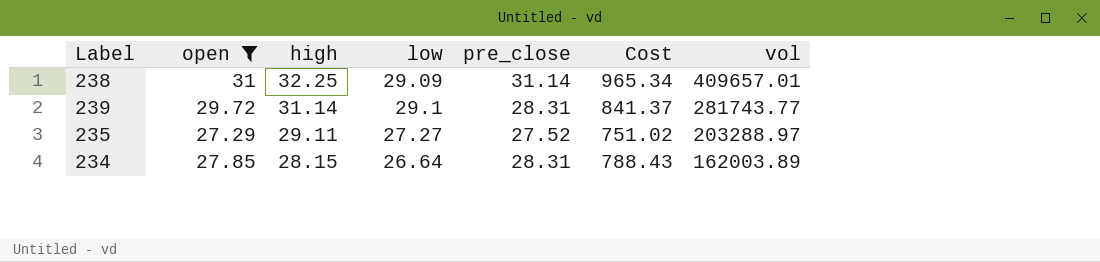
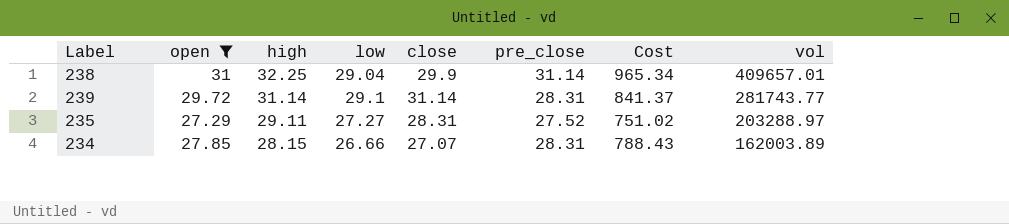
column close | position: none -> 5
238 | low: 29.09 -> 29.04
234 | low: 26.64 -> 26.66

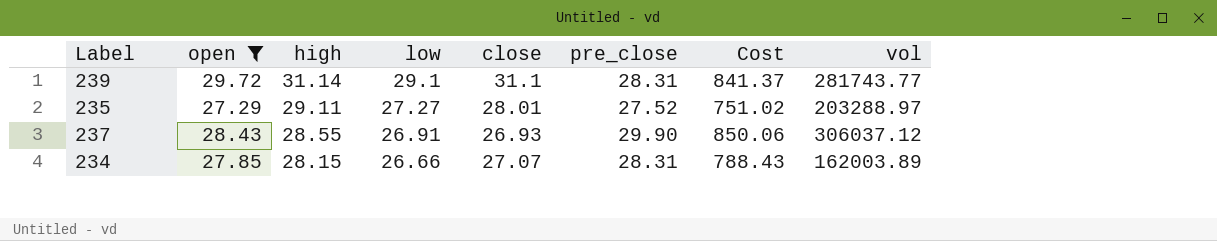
row 238: 31 | 32.25 | 29.04 | 29.9 | 31.14 | 965.34 | 409657.01 -> none
239 | close: 31.14 -> 31.1
235 | close: 28.31 -> 28.01
row 237: none -> 28.43 | 28.55 | 26.91 | 26.93 | 29.90 | 850.06 | 306037.12

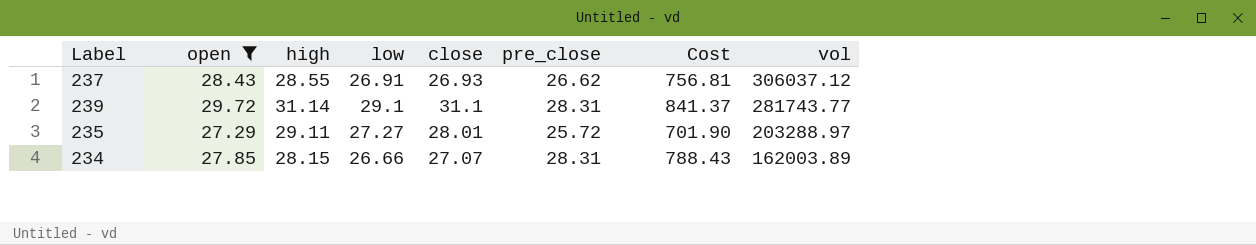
row order: high descending -> vol descending
237 | pre_close: 29.90 -> 26.62
237 | Cost: 850.06 -> 756.81
235 | pre_close: 27.52 -> 25.72
235 | Cost: 751.02 -> 701.90

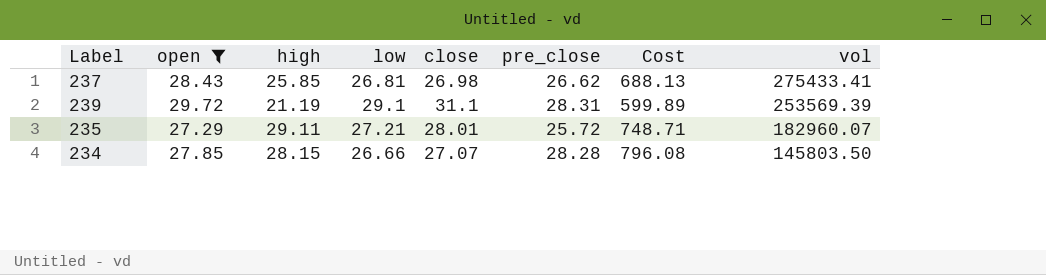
column Cost | formula: [open] * [pre_close] -> [high] * [pre_close]
237 | high: 28.55 -> 25.85
237 | low: 26.91 -> 26.81
237 | close: 26.93 -> 26.98
237 | vol: 306037.12 -> 275433.41
239 | high: 31.14 -> 21.19
239 | vol: 281743.77 -> 253569.39
235 | low: 27.27 -> 27.21
235 | vol: 203288.97 -> 182960.07
234 | pre_close: 28.31 -> 28.28
234 | vol: 162003.89 -> 145803.50

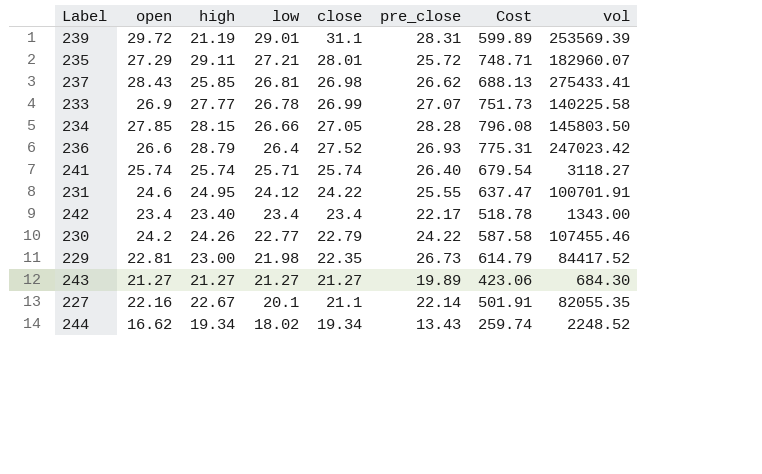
filter: open >= 27.29 -> none
row order: vol descending -> low descending
239 | low: 29.1 -> 29.01
234 | close: 27.07 -> 27.05

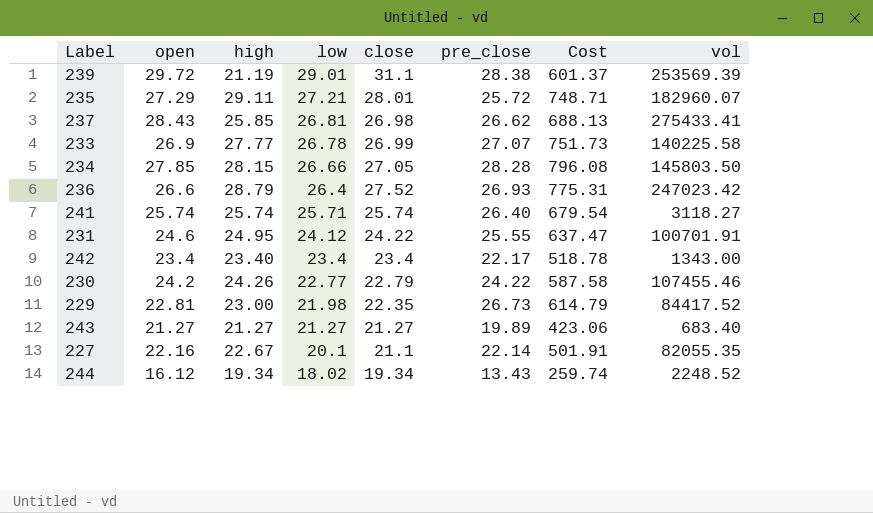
239 | pre_close: 28.31 -> 28.38
239 | Cost: 599.89 -> 601.37
243 | vol: 684.30 -> 683.40
244 | open: 16.62 -> 16.12

